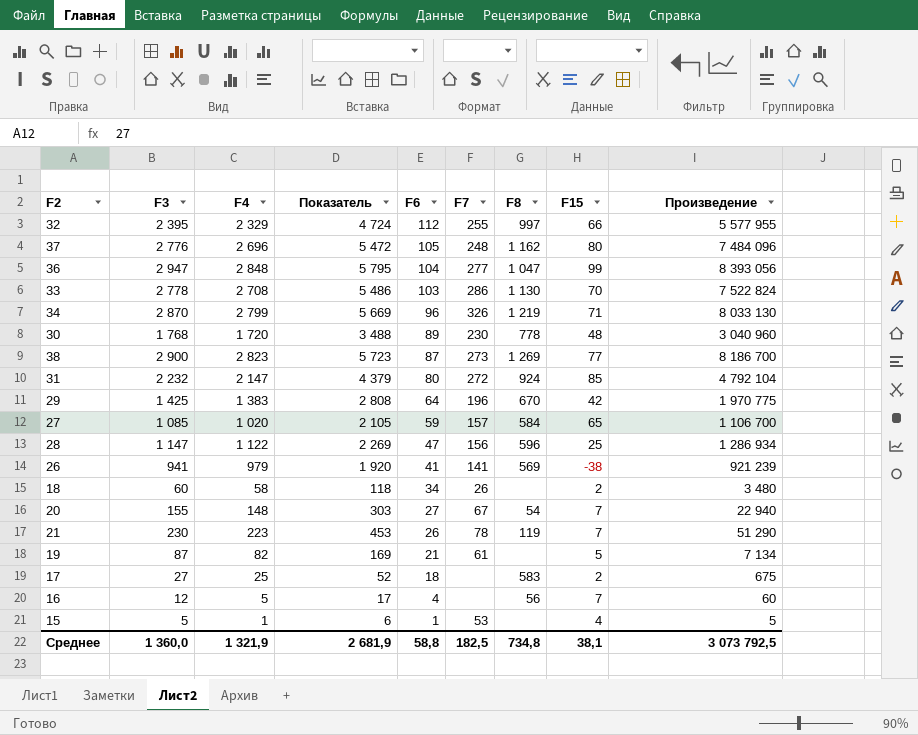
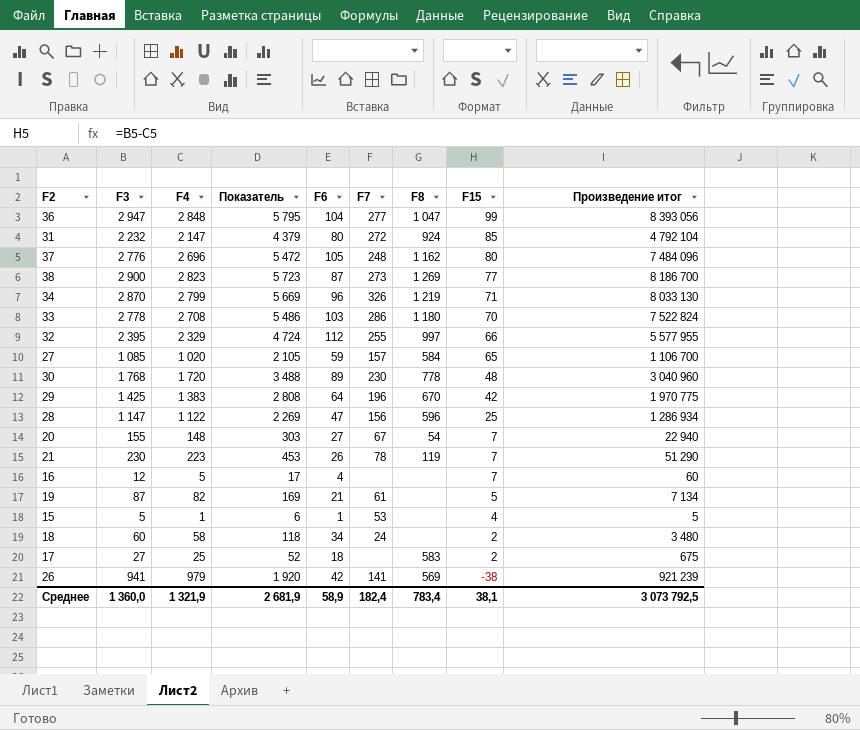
row order: F6 descending -> F15 descending
column name: Произведение -> Произведение итог
33 | F8: 1 130 -> 1 180
16 | F8: 56 -> none
18 | F7: 26 -> 24
26 | F6: 41 -> 42
Среднее | F6: 58,8 -> 58,9
Среднее | F7: 182,5 -> 182,4
Среднее | F8: 734,8 -> 783,4

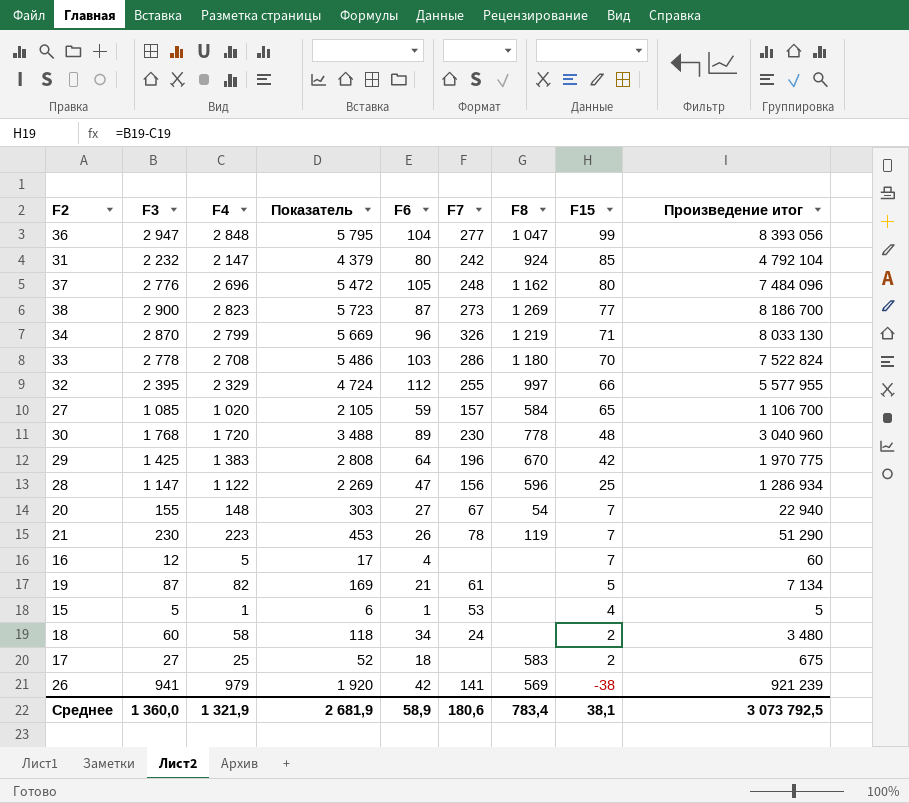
31 | F7: 272 -> 242
Среднее | F7: 182,4 -> 180,6

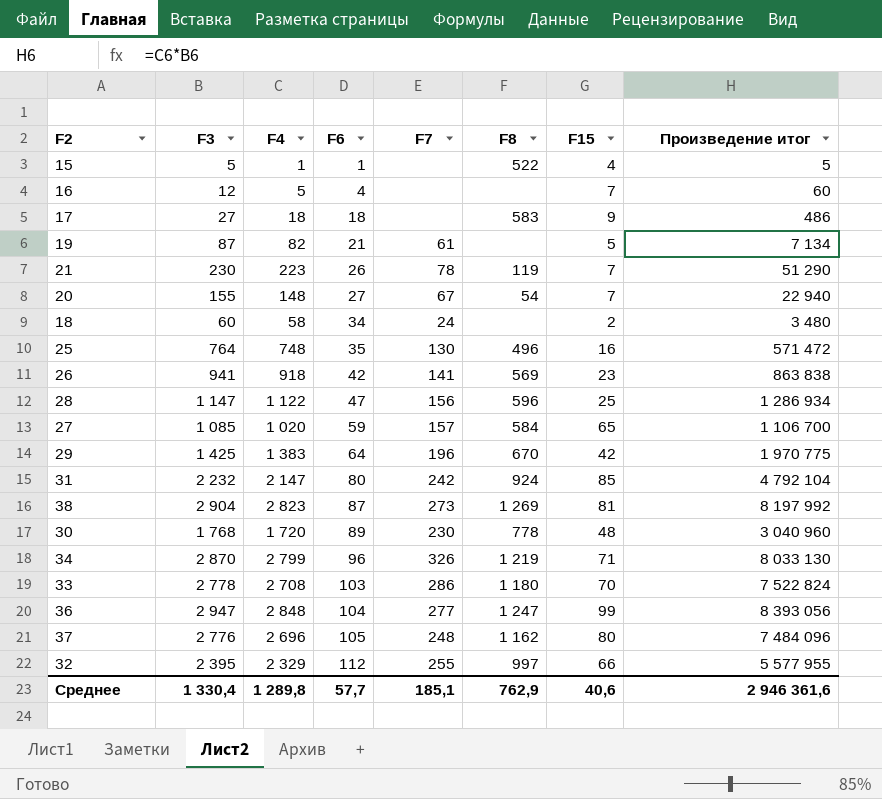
row order: F15 descending -> F6 ascending
column Показатель | formula: [F3] + [F4] -> none
15 | F7: 53 -> none
15 | F8: none -> 522
17 | F4: 25 -> 18
17 | F15: 2 -> 9
17 | Произведение итог: 675 -> 486
row 25: none -> 764 | 748 | 35 | 130 | 496 | 16 | 571 472
26 | F4: 979 -> 918
26 | F15: -38 -> 23
26 | Произведение итог: 921 239 -> 863 838
38 | F3: 2 900 -> 2 904
38 | F15: 77 -> 81
38 | Произведение итог: 8 186 700 -> 8 197 992
36 | F8: 1 047 -> 1 247
Среднее | F3: 1 360,0 -> 1 330,4
Среднее | F4: 1 321,9 -> 1 289,8
Среднее | F6: 58,9 -> 57,7
Среднее | F7: 180,6 -> 185,1
Среднее | F8: 783,4 -> 762,9
Среднее | F15: 38,1 -> 40,6
Среднее | Произведение итог: 3 073 792,5 -> 2 946 361,6

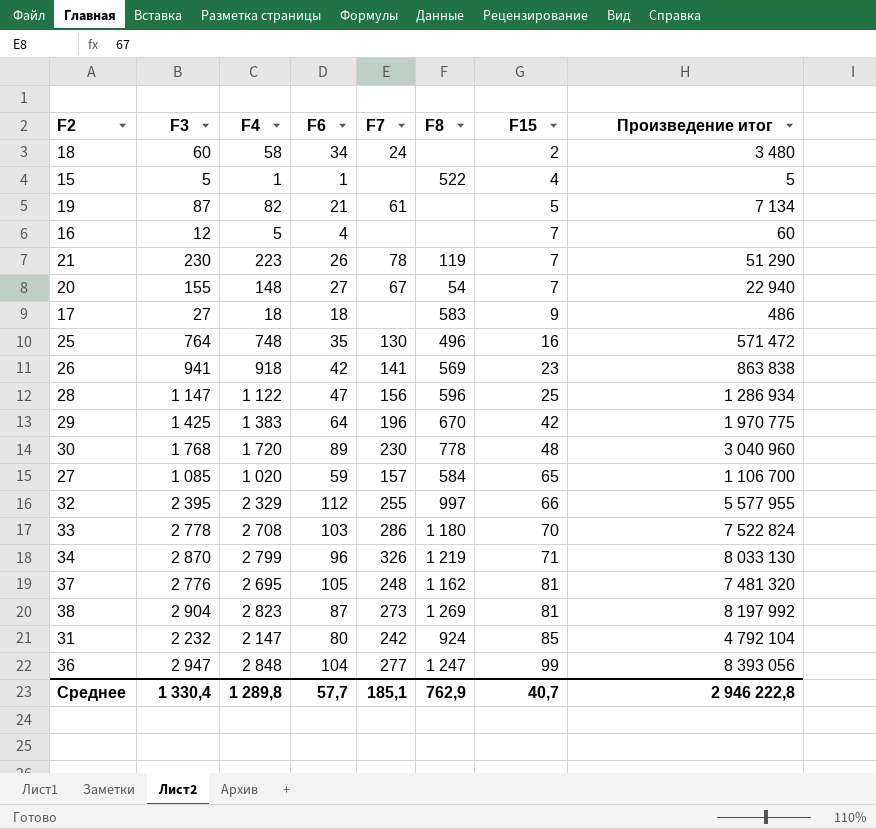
row order: F6 ascending -> F15 ascending
37 | F4: 2 696 -> 2 695
37 | F15: 80 -> 81
37 | Произведение итог: 7 484 096 -> 7 481 320
Среднее | F15: 40,6 -> 40,7
Среднее | Произведение итог: 2 946 361,6 -> 2 946 222,8

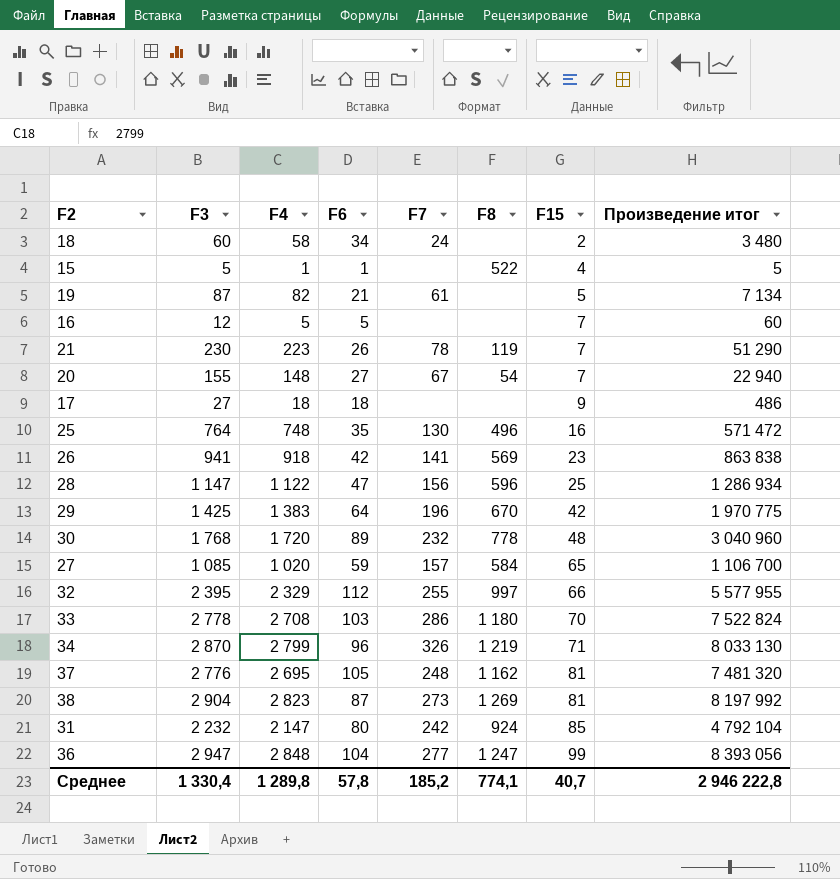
16 | F6: 4 -> 5
17 | F8: 583 -> none
30 | F7: 230 -> 232
Среднее | F6: 57,7 -> 57,8
Среднее | F7: 185,1 -> 185,2
Среднее | F8: 762,9 -> 774,1

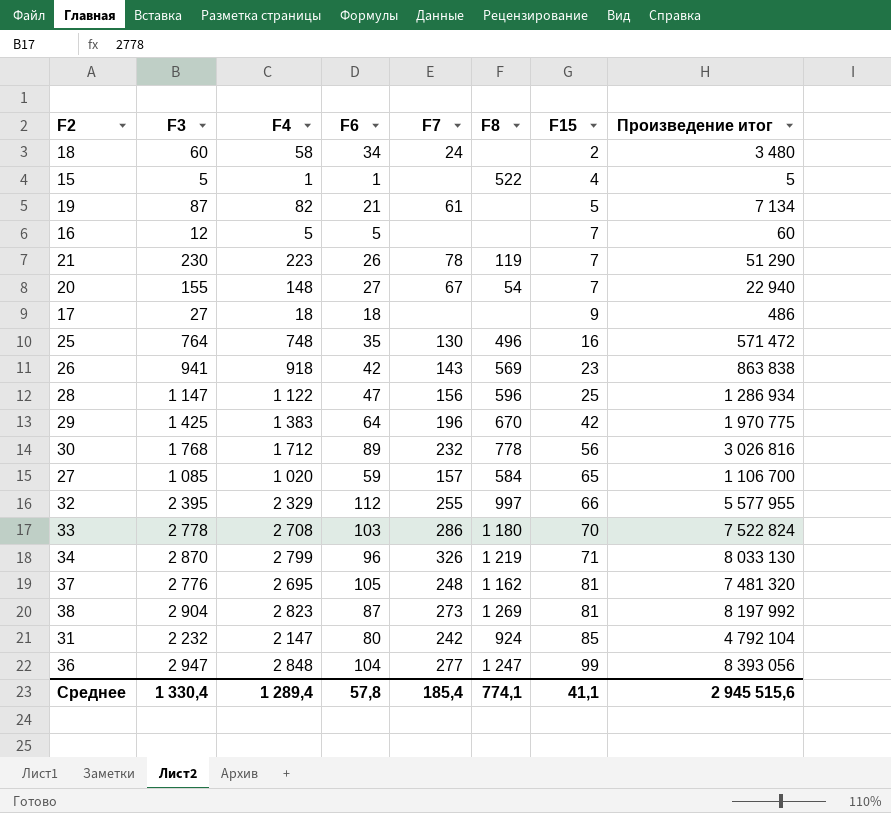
26 | F7: 141 -> 143
30 | F4: 1 720 -> 1 712
30 | F15: 48 -> 56
30 | Произведение итог: 3 040 960 -> 3 026 816
Среднее | F4: 1 289,8 -> 1 289,4
Среднее | F7: 185,2 -> 185,4
Среднее | F15: 40,7 -> 41,1
Среднее | Произведение итог: 2 946 222,8 -> 2 945 515,6

